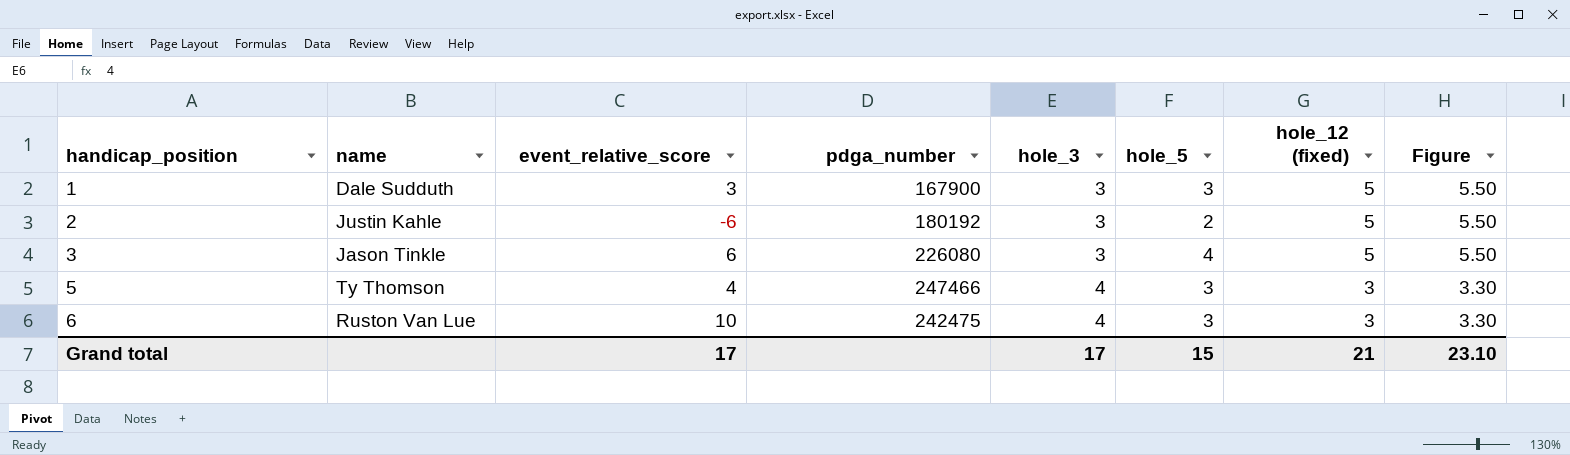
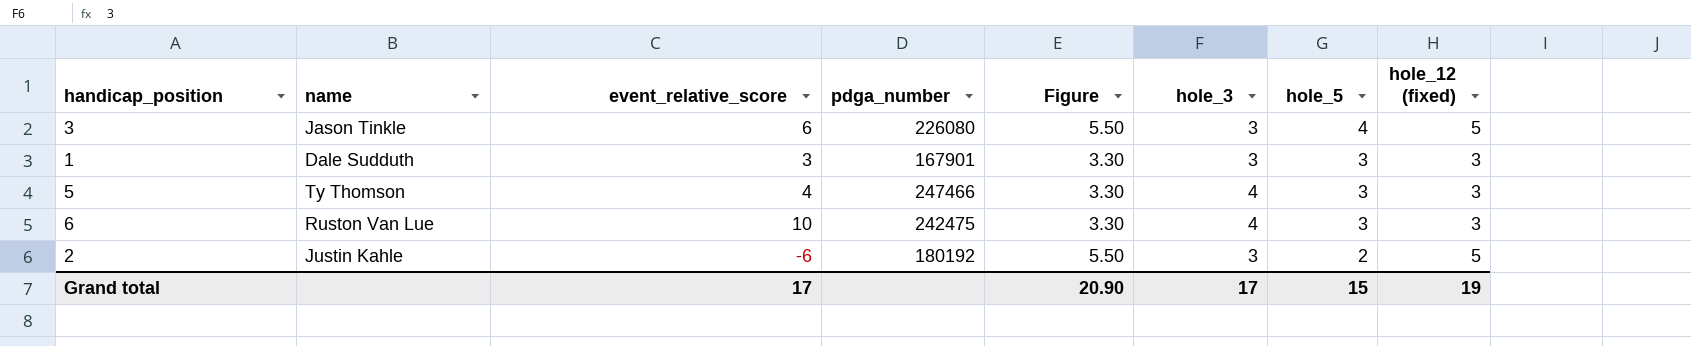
row order: handicap_position ascending -> hole_5 descending
column Figure | position: 8 -> 5
1 | pdga_number: 167900 -> 167901
1 | Figure: 5.50 -> 3.30
1 | hole_12 (fixed): 5 -> 3
Grand total | Figure: 23.10 -> 20.90
Grand total | hole_12 (fixed): 21 -> 19

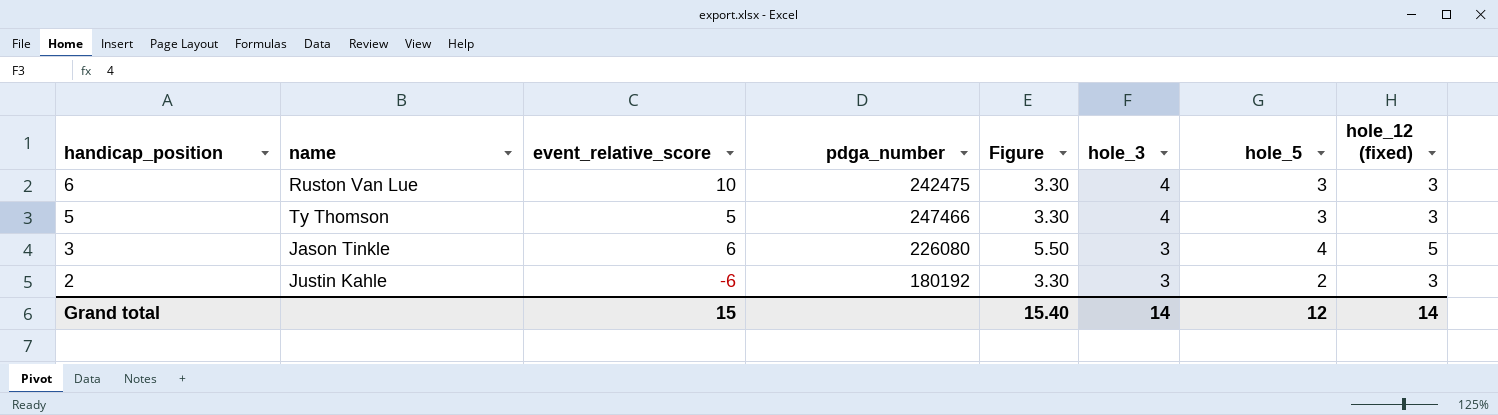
row order: hole_5 descending -> handicap_position descending
row 1: Dale Sudduth | 3 | 167901 | 3.30 | 3 | 3 | 3 -> none
5 | event_relative_score: 4 -> 5
2 | Figure: 5.50 -> 3.30
2 | hole_12 (fixed): 5 -> 3
Grand total | event_relative_score: 17 -> 15
Grand total | Figure: 20.90 -> 15.40
Grand total | hole_3: 17 -> 14
Grand total | hole_5: 15 -> 12
Grand total | hole_12 (fixed): 19 -> 14

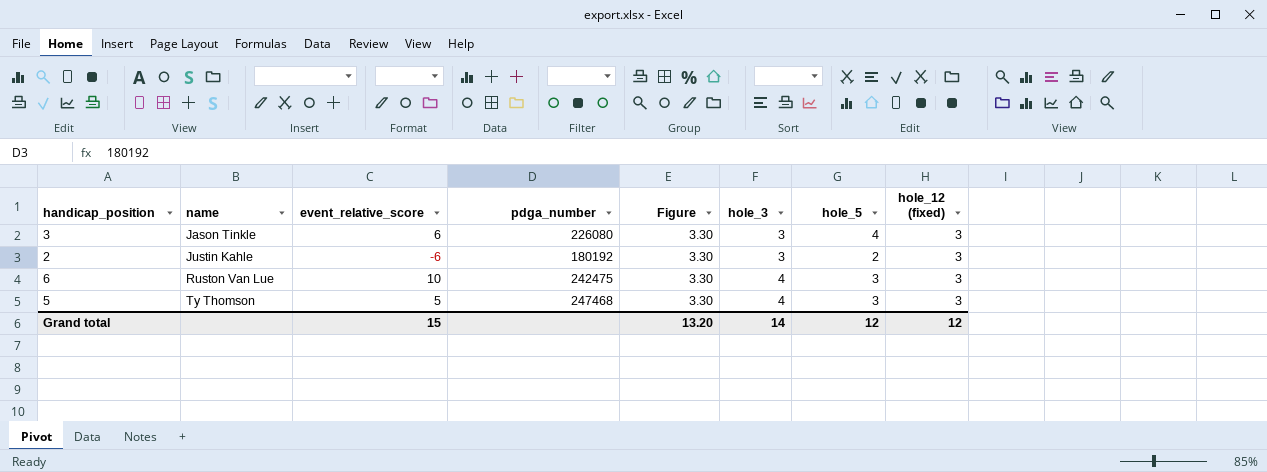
row order: handicap_position descending -> name ascending
3 | Figure: 5.50 -> 3.30
3 | hole_12 (fixed): 5 -> 3
5 | pdga_number: 247466 -> 247468
Grand total | Figure: 15.40 -> 13.20
Grand total | hole_12 (fixed): 14 -> 12

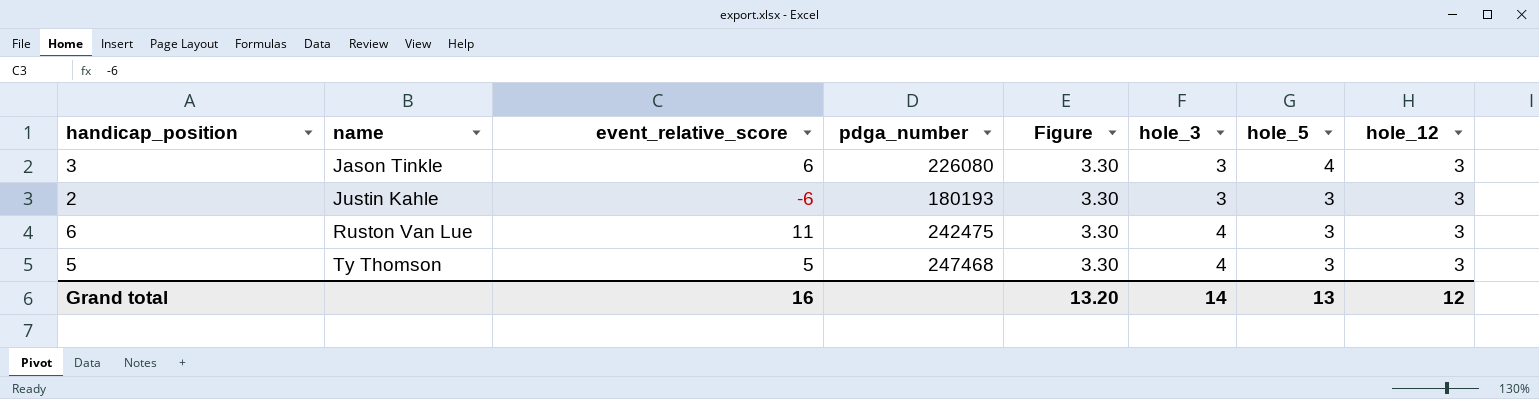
column name: hole_12 (fixed) -> hole_12
2 | pdga_number: 180192 -> 180193
2 | hole_5: 2 -> 3
6 | event_relative_score: 10 -> 11
Grand total | event_relative_score: 15 -> 16
Grand total | hole_5: 12 -> 13

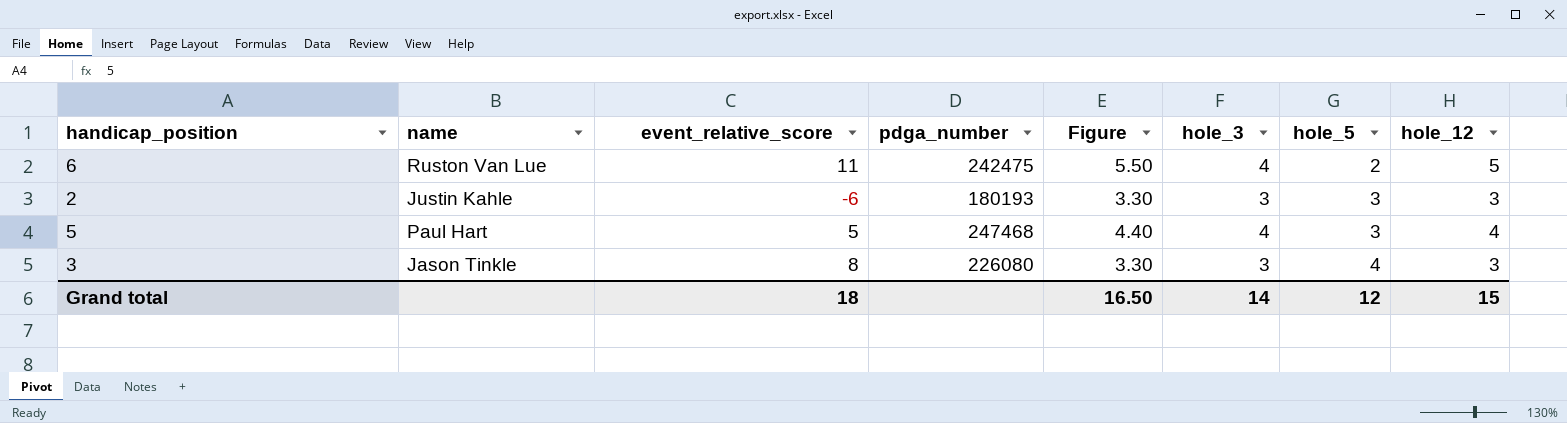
row order: name ascending -> hole_5 ascending
6 | Figure: 3.30 -> 5.50
6 | hole_5: 3 -> 2
6 | hole_12: 3 -> 5
5 | name: Ty Thomson -> Paul Hart
5 | Figure: 3.30 -> 4.40
5 | hole_12: 3 -> 4
3 | event_relative_score: 6 -> 8
Grand total | event_relative_score: 16 -> 18
Grand total | Figure: 13.20 -> 16.50
Grand total | hole_5: 13 -> 12
Grand total | hole_12: 12 -> 15

